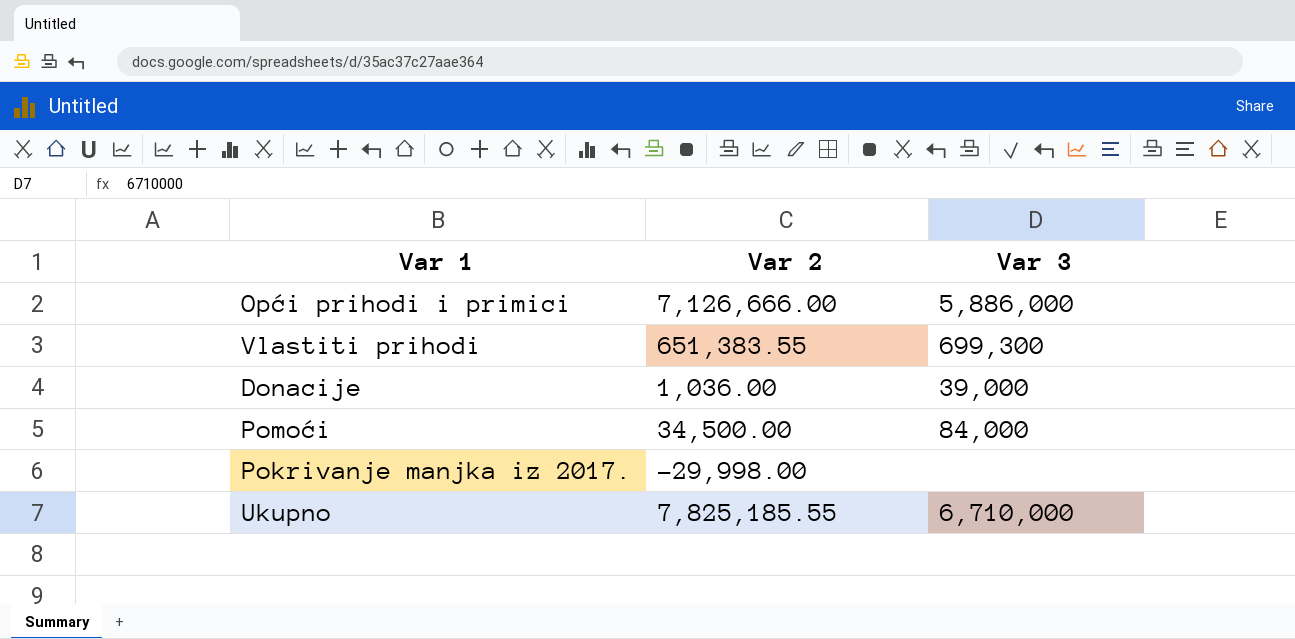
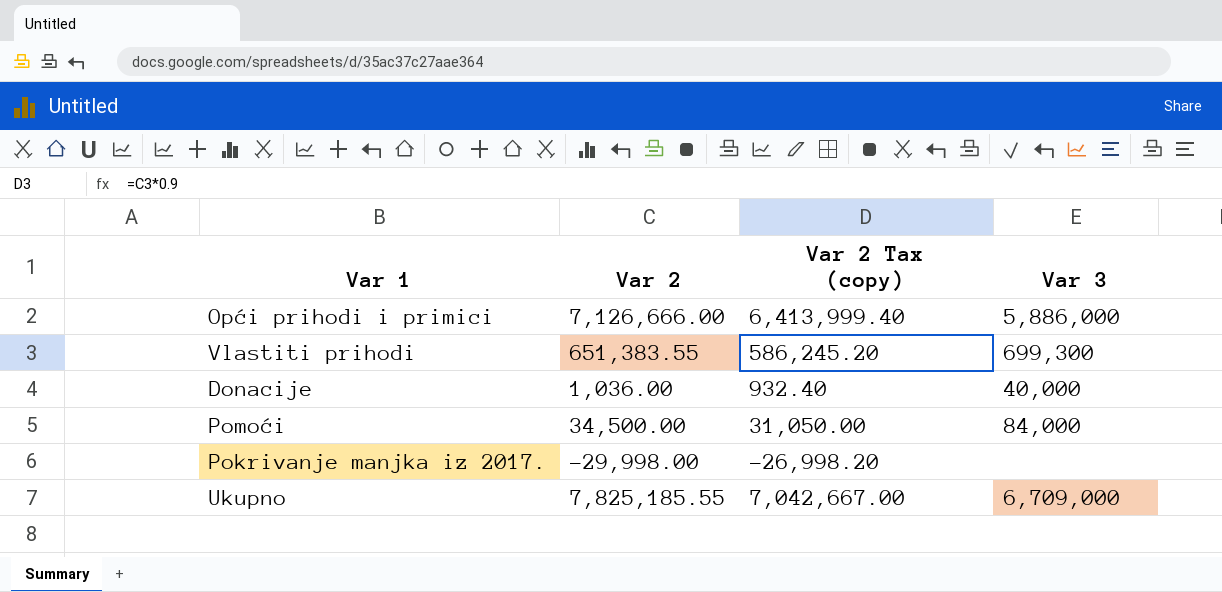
column Var 2 Tax (copy) | formula: none -> [Var 2] * 0.9
Donacije | Var 3: 39,000 -> 40,000
Ukupno | Var 3: 6,710,000 -> 6,709,000

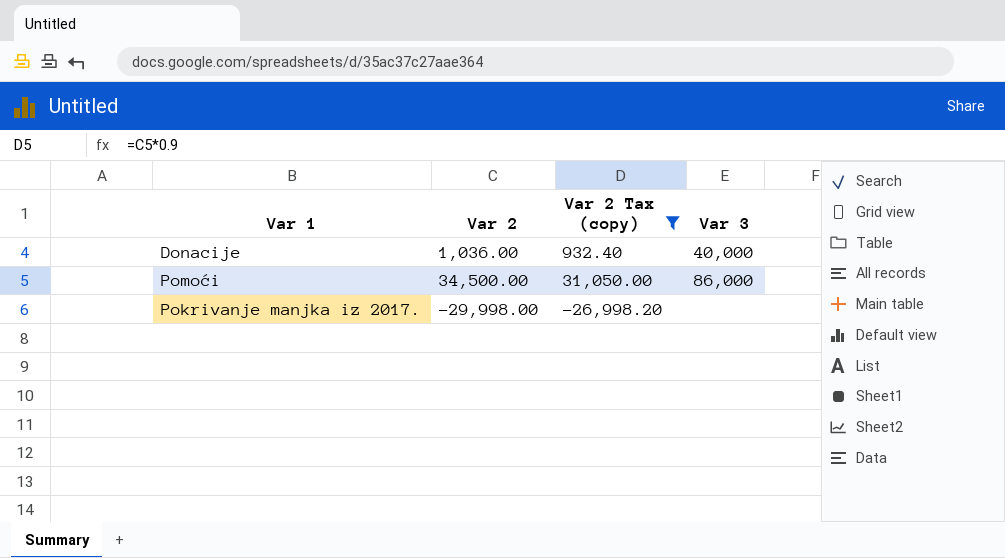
filter: none -> Var 2 Tax (copy) <= 31,050.00
Pomoći | Var 3: 84,000 -> 86,000

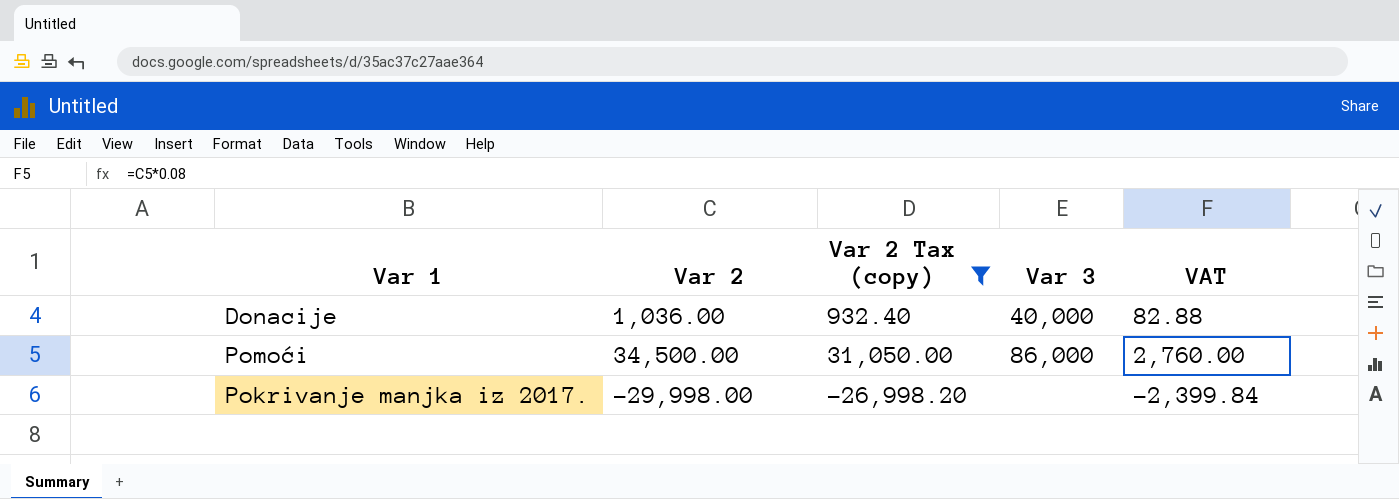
column VAT | formula: none -> [Var 2] * 0.08

